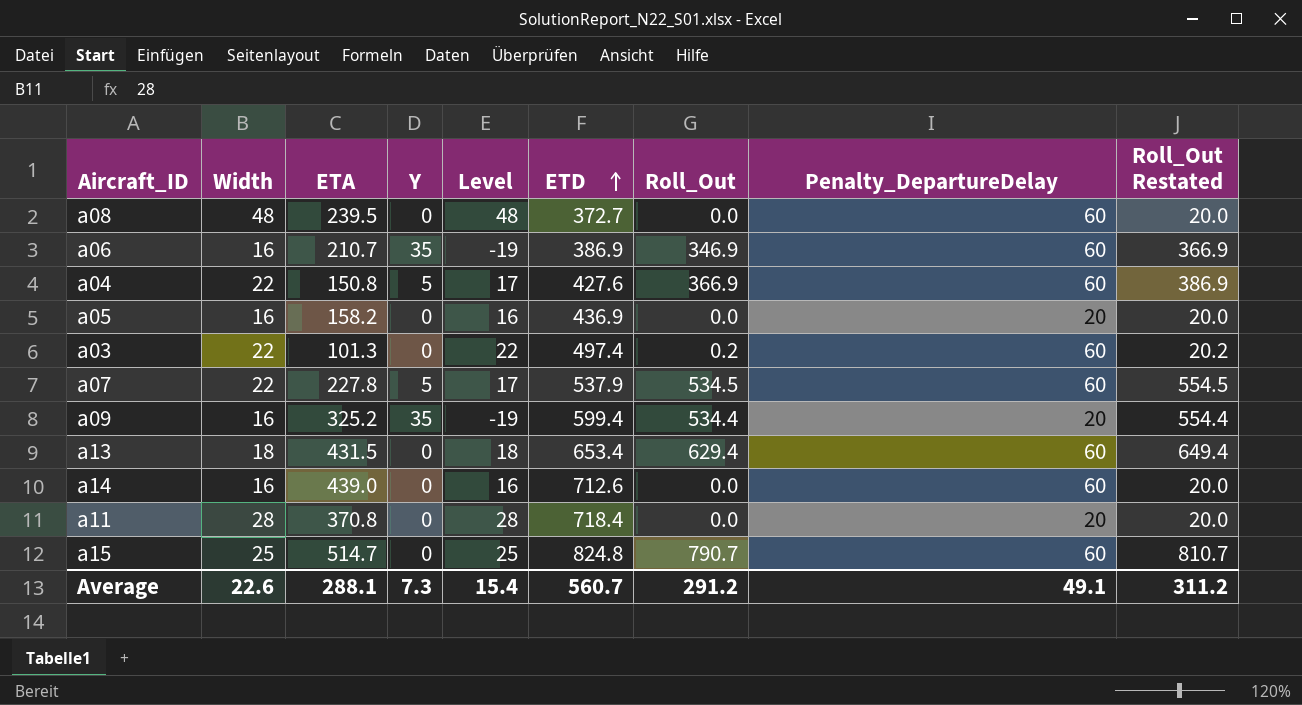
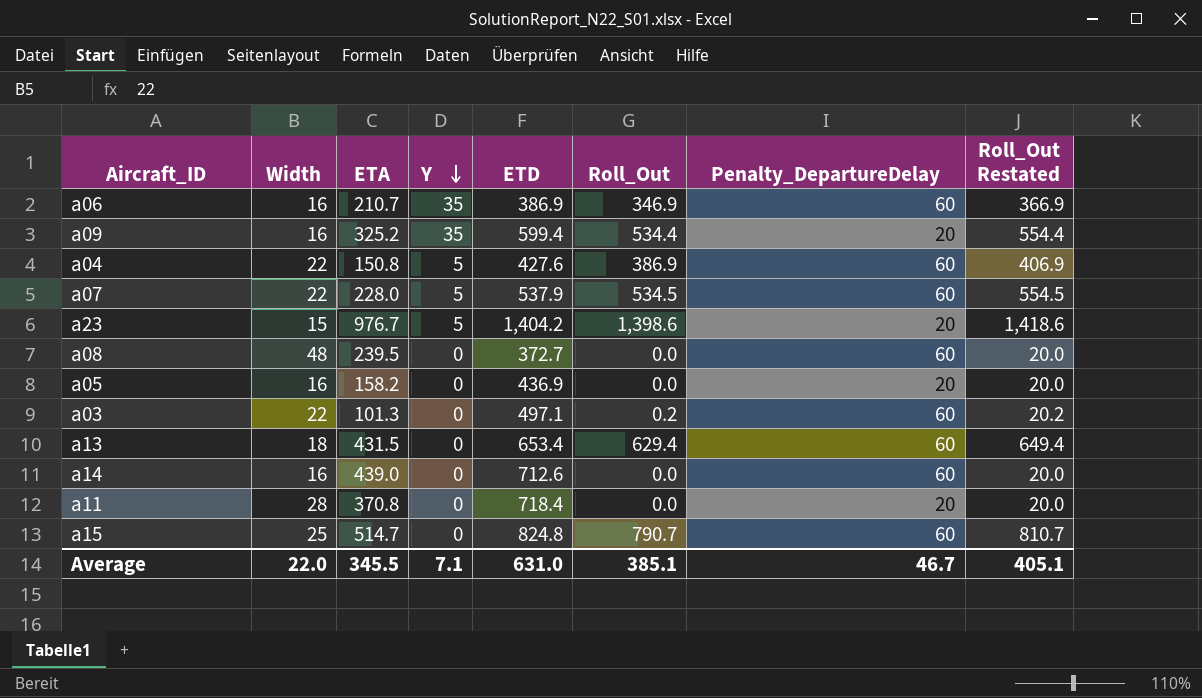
row order: ETD ascending -> Y descending
column Level | formula: [Width] - [Y] -> none
a04 | Roll_Out: 366.9 -> 386.9
a04 | Roll_Out Restated: 386.9 -> 406.9
a07 | ETA: 227.8 -> 228.0
row a23: none -> 15 | 976.7 | 5 | 1,404.2 | 1,398.6 | 20 | 1,418.6
a03 | ETD: 497.4 -> 497.1
Average | Width: 22.6 -> 22.0
Average | ETA: 288.1 -> 345.5
Average | Y: 7.3 -> 7.1
Average | ETD: 560.7 -> 631.0
Average | Roll_Out: 291.2 -> 385.1
Average | Penalty_DepartureDelay: 49.1 -> 46.7
Average | Roll_Out Restated: 311.2 -> 405.1

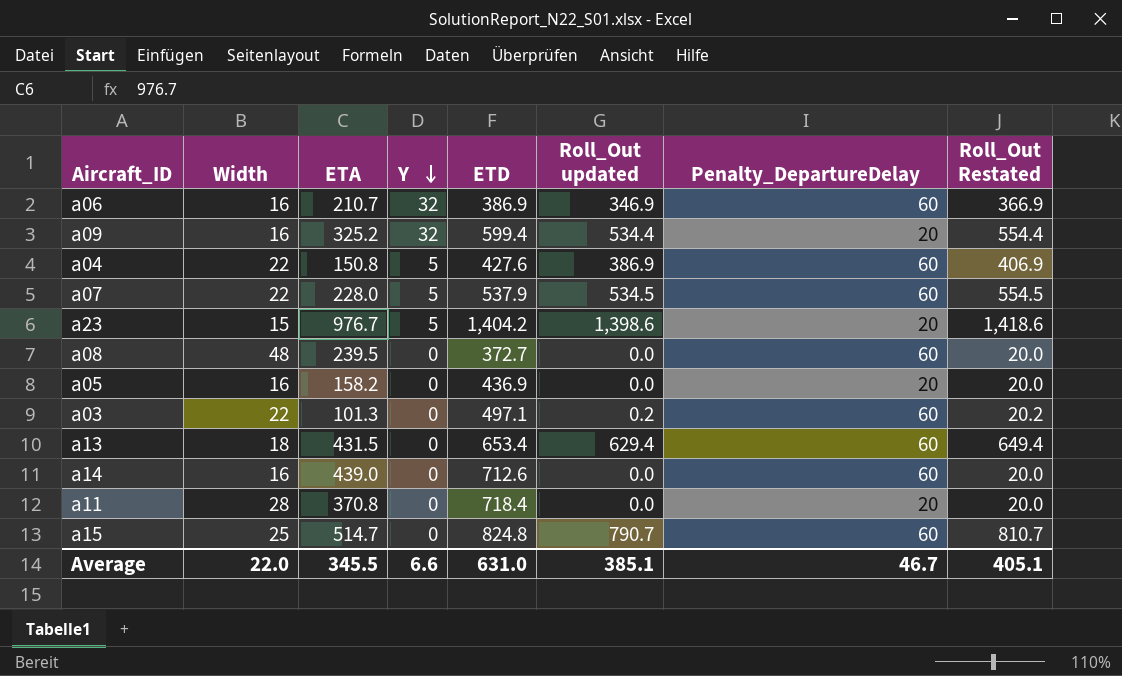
column name: Roll_Out -> Roll_Out updated
a06 | Y: 35 -> 32
a09 | Y: 35 -> 32
Average | Y: 7.1 -> 6.6

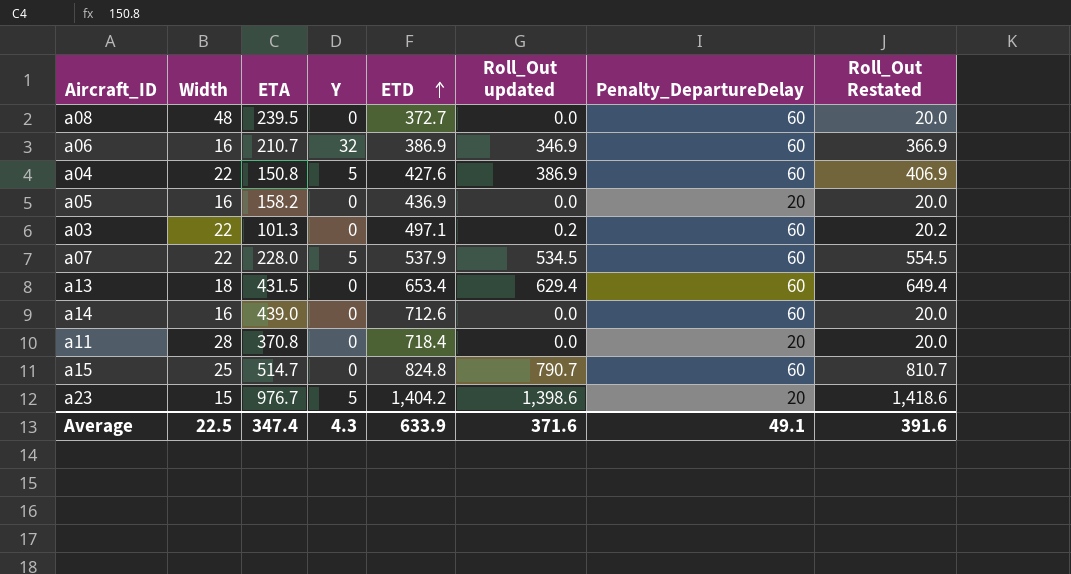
row order: Y descending -> ETD ascending
row a09: 16 | 325.2 | 32 | 599.4 | 534.4 | 20 | 554.4 -> none
Average | Width: 22.0 -> 22.5
Average | ETA: 345.5 -> 347.4
Average | Y: 6.6 -> 4.3
Average | ETD: 631.0 -> 633.9
Average | Roll_Out updated: 385.1 -> 371.6
Average | Penalty_DepartureDelay: 46.7 -> 49.1
Average | Roll_Out Restated: 405.1 -> 391.6

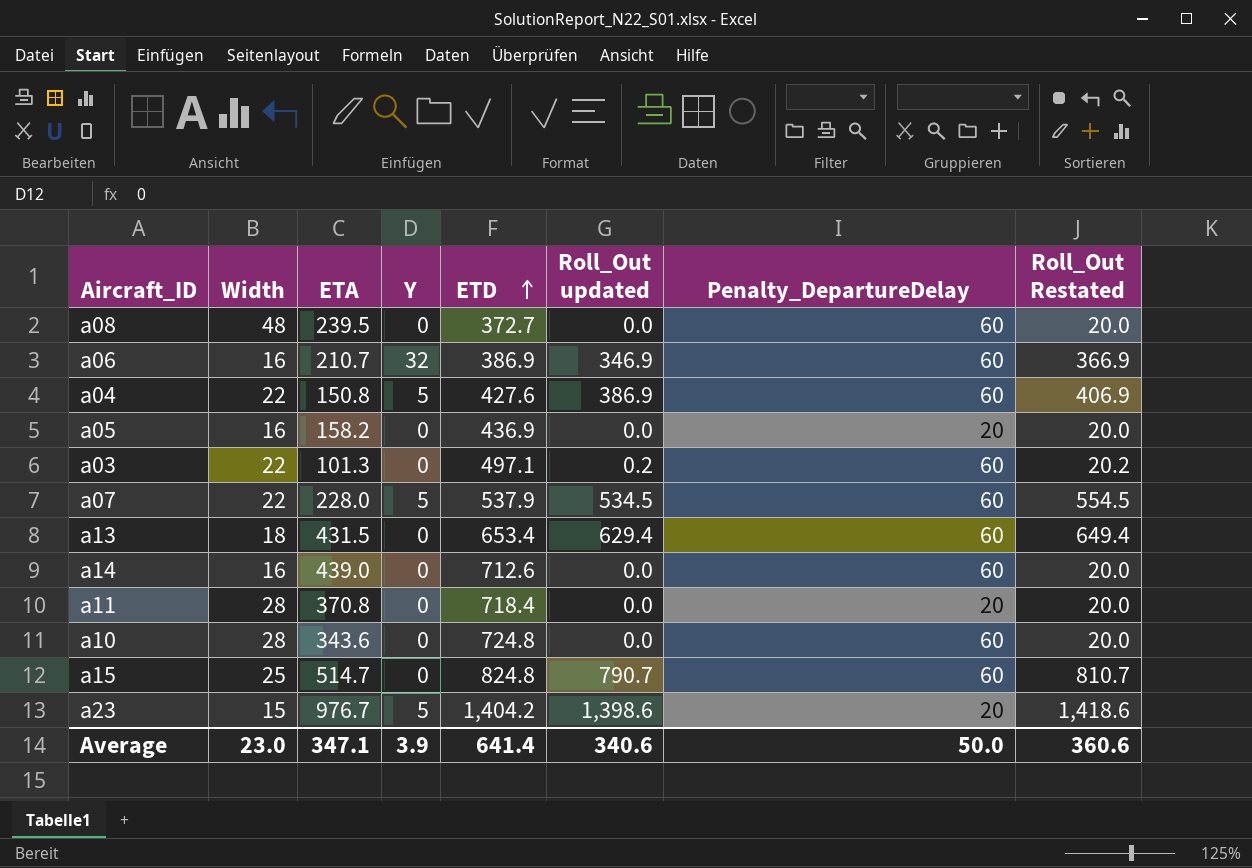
row a10: none -> 28 | 343.6 | 0 | 724.8 | 0.0 | 60 | 20.0
Average | Width: 22.5 -> 23.0
Average | ETA: 347.4 -> 347.1
Average | Y: 4.3 -> 3.9
Average | ETD: 633.9 -> 641.4
Average | Roll_Out updated: 371.6 -> 340.6
Average | Penalty_DepartureDelay: 49.1 -> 50.0
Average | Roll_Out Restated: 391.6 -> 360.6

